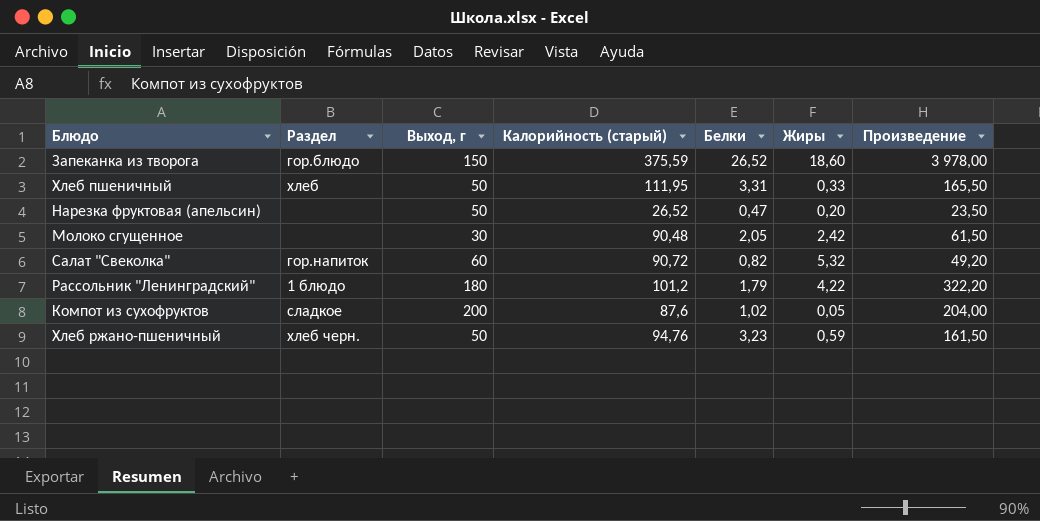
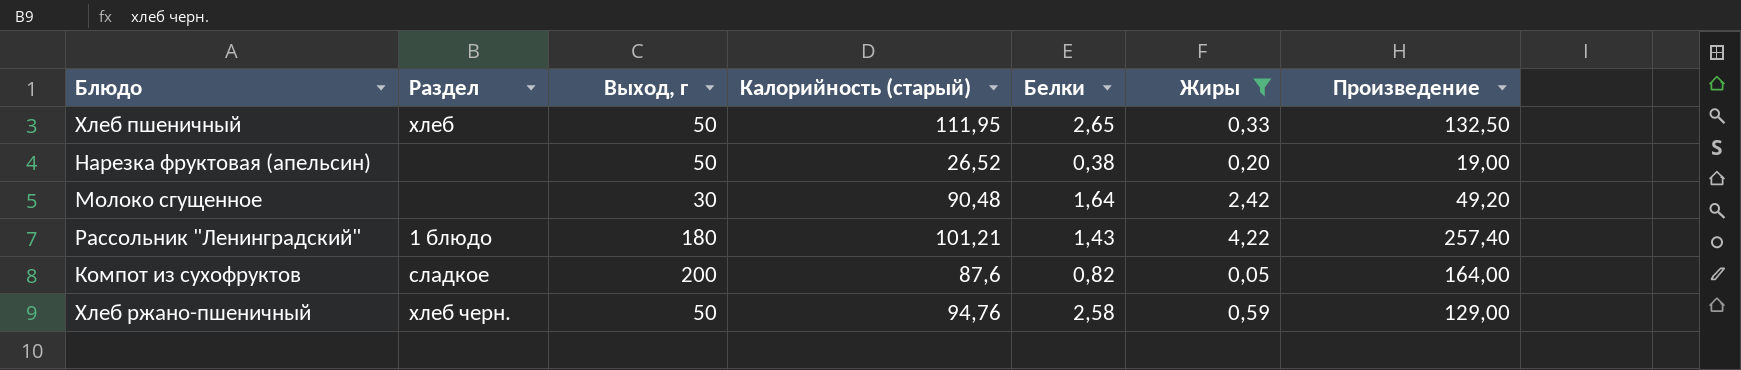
filter: none -> Жиры <= 4,22
Хлеб пшеничный | Белки: 3,31 -> 2,65
Хлеб пшеничный | Произведение: 165,50 -> 132,50
Нарезка фруктовая (апельсин) | Белки: 0,47 -> 0,38
Нарезка фруктовая (апельсин) | Произведение: 23,50 -> 19,00
Молоко сгущенное | Белки: 2,05 -> 1,64
Молоко сгущенное | Произведение: 61,50 -> 49,20
Рассольник "Ленинградский" | Калорийность (старый): 101,2 -> 101,21
Рассольник "Ленинградский" | Белки: 1,79 -> 1,43
Рассольник "Ленинградский" | Произведение: 322,20 -> 257,40
Компот из сухофруктов | Белки: 1,02 -> 0,82
Компот из сухофруктов | Произведение: 204,00 -> 164,00
Хлеб ржано-пшеничный | Белки: 3,23 -> 2,58
Хлеб ржано-пшеничный | Произведение: 161,50 -> 129,00

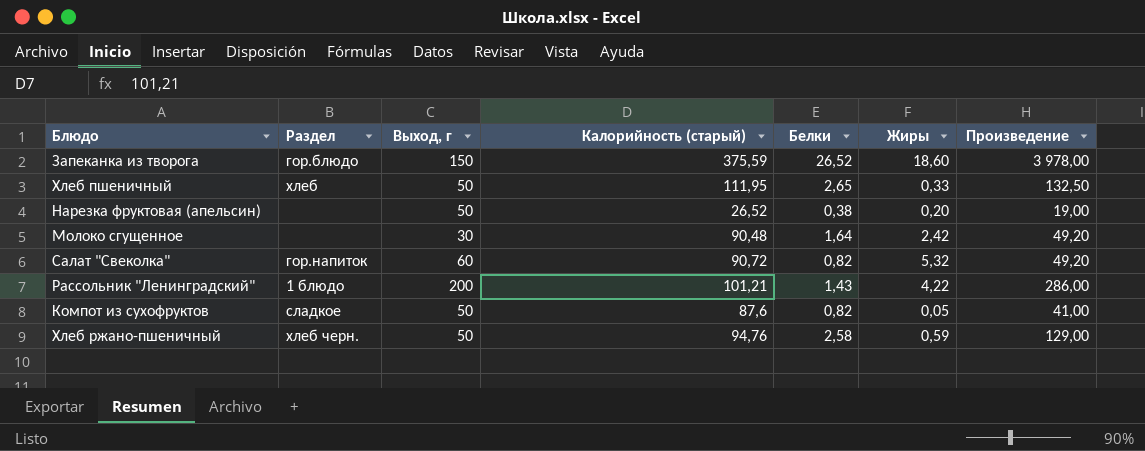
filter: Жиры <= 4,22 -> none
Рассольник "Ленинградский" | Выход, г: 180 -> 200
Рассольник "Ленинградский" | Произведение: 257,40 -> 286,00
Компот из сухофруктов | Выход, г: 200 -> 50
Компот из сухофруктов | Произведение: 164,00 -> 41,00

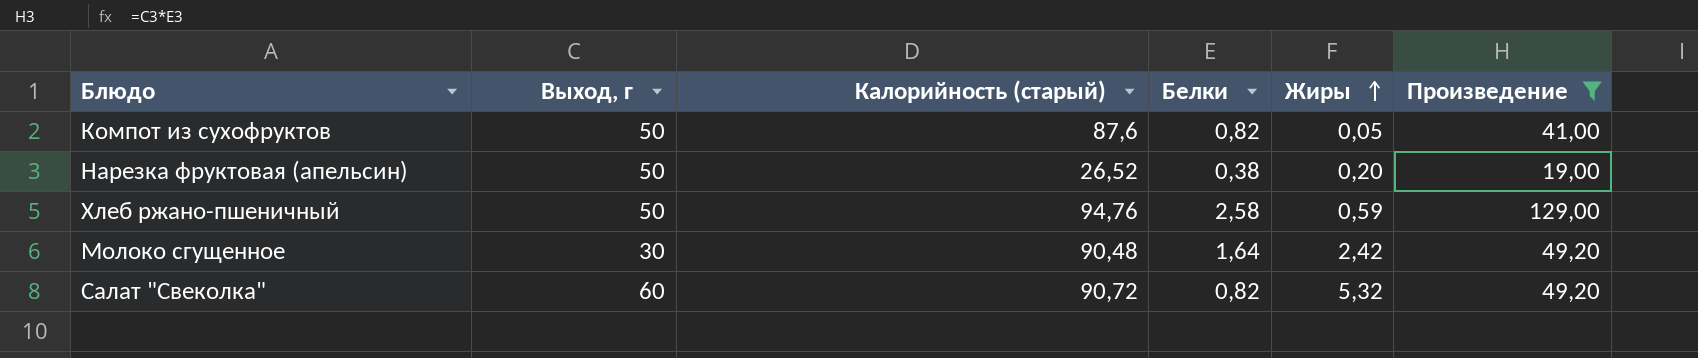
filter: none -> Произведение <= 129,00
row order: none -> Жиры ascending
column Раздел | position: 2 -> none

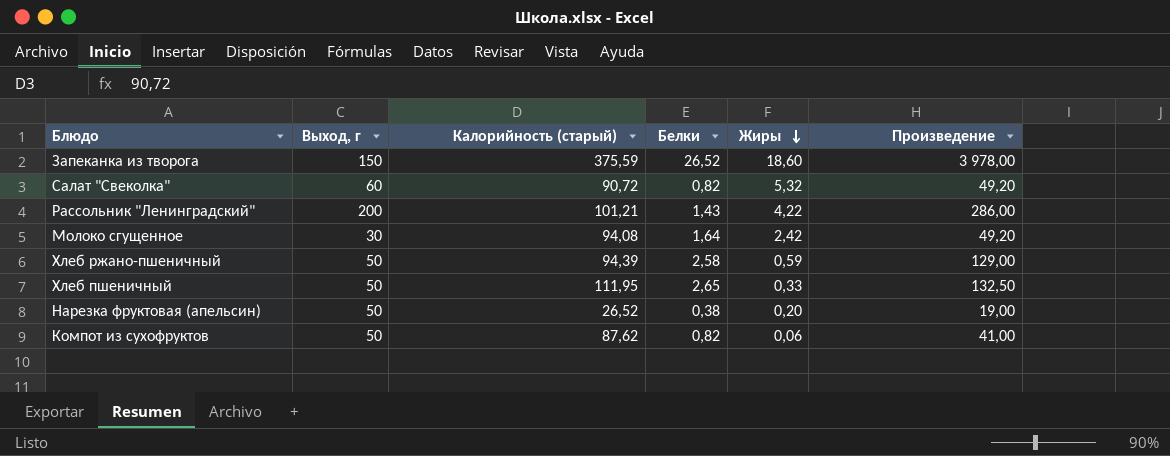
filter: Произведение <= 129,00 -> none
row order: Жиры ascending -> Жиры descending
Молоко сгущенное | Калорийность (старый): 90,48 -> 94,08
Хлеб ржано-пшеничный | Калорийность (старый): 94,76 -> 94,39
Компот из сухофруктов | Калорийность (старый): 87,6 -> 87,62
Компот из сухофруктов | Жиры: 0,05 -> 0,06

